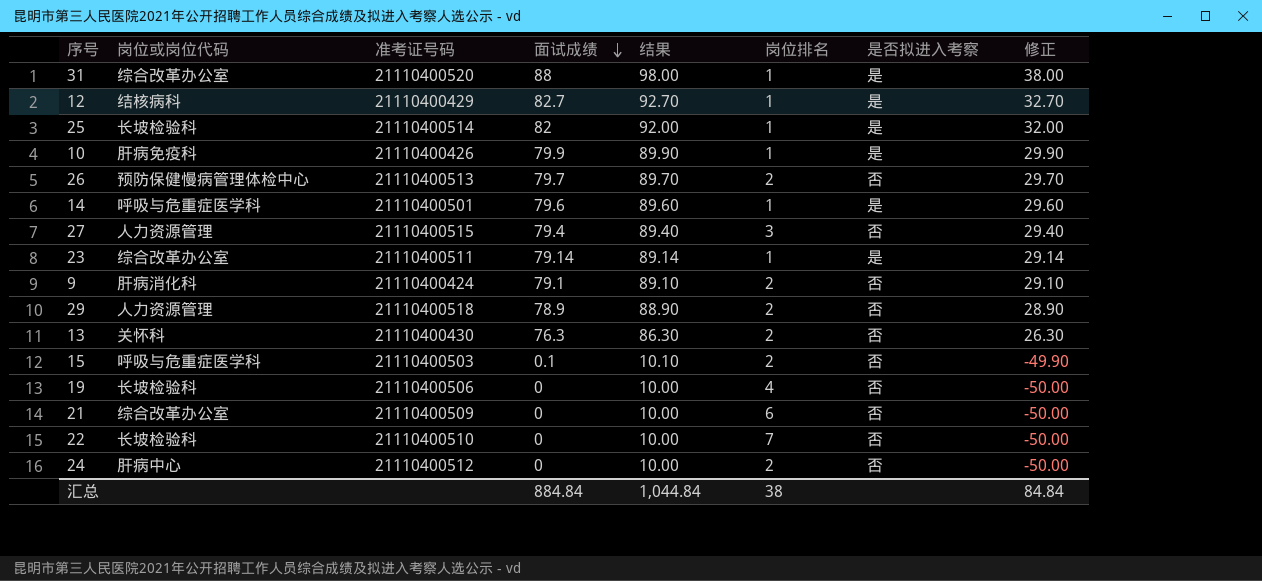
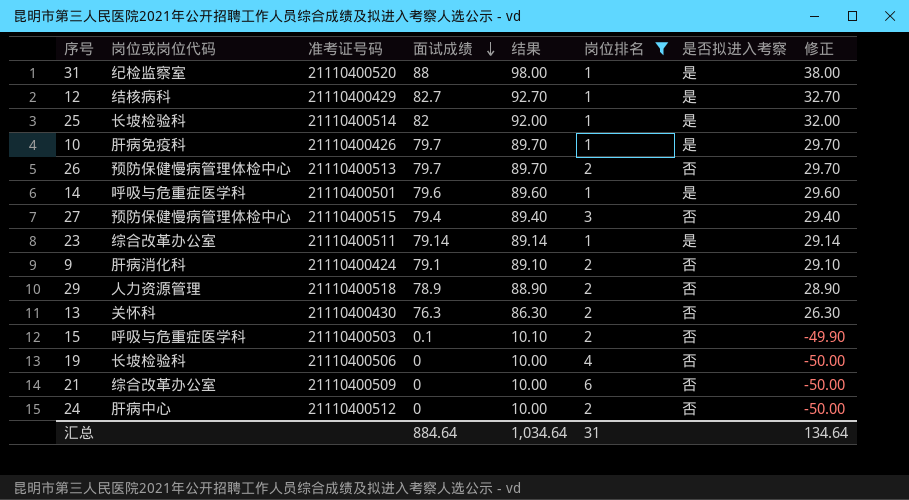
filter: none -> 岗位排名 != 7
31 | 岗位或岗位代码: 综合改革办公室 -> 纪检监察室
10 | 面试成绩: 79.9 -> 79.7
10 | 结果: 89.90 -> 89.70
10 | 修正: 29.90 -> 29.70
27 | 岗位或岗位代码: 人力资源管理 -> 预防保健慢病管理体检中心
汇总 | 面试成绩: 884.84 -> 884.64
汇总 | 结果: 1,044.84 -> 1,034.64
汇总 | 岗位排名: 38 -> 31
汇总 | 修正: 84.84 -> 134.64

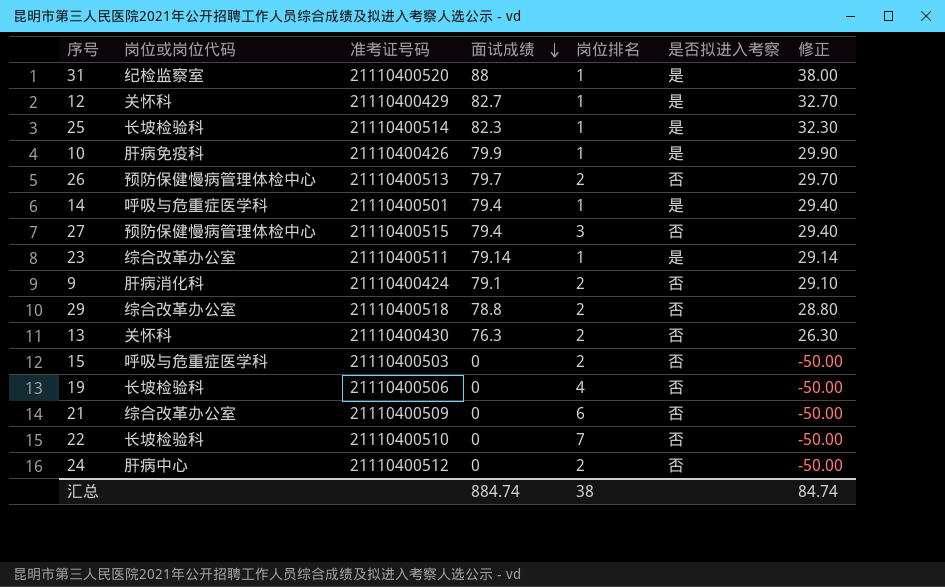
filter: 岗位排名 != 7 -> none
column 结果 | formula: [面试成绩] + 10 -> none
12 | 岗位或岗位代码: 结核病科 -> 关怀科
25 | 面试成绩: 82 -> 82.3
25 | 修正: 32.00 -> 32.30
10 | 面试成绩: 79.7 -> 79.9
10 | 修正: 29.70 -> 29.90
14 | 面试成绩: 79.6 -> 79.4
14 | 修正: 29.60 -> 29.40
29 | 岗位或岗位代码: 人力资源管理 -> 综合改革办公室
29 | 面试成绩: 78.9 -> 78.8
29 | 修正: 28.90 -> 28.80
15 | 面试成绩: 0.1 -> 0
15 | 修正: -49.90 -> -50.00
汇总 | 面试成绩: 884.64 -> 884.74
汇总 | 岗位排名: 31 -> 38
汇总 | 修正: 134.64 -> 84.74

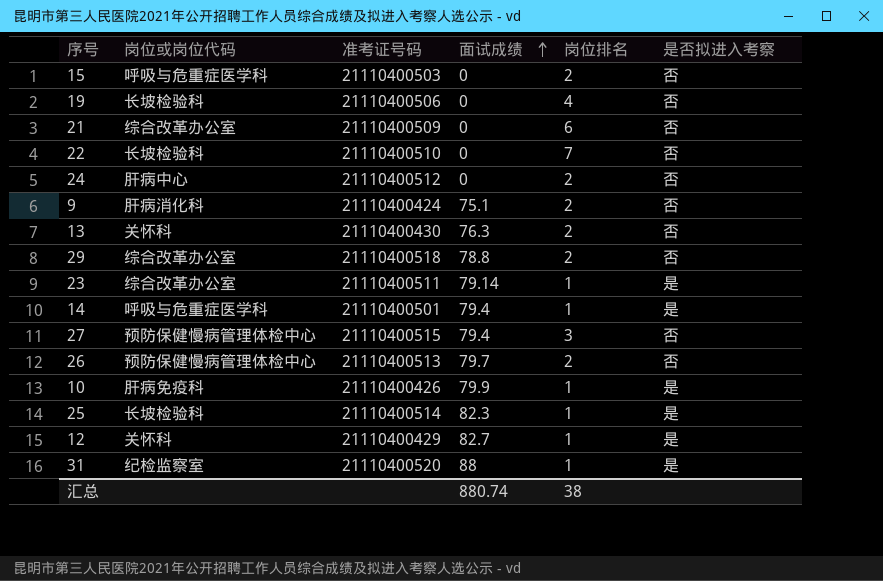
row order: 面试成绩 descending -> 面试成绩 ascending
column 修正 | formula: [面试成绩] - 50 -> none
9 | 面试成绩: 79.1 -> 75.1
汇总 | 面试成绩: 884.74 -> 880.74

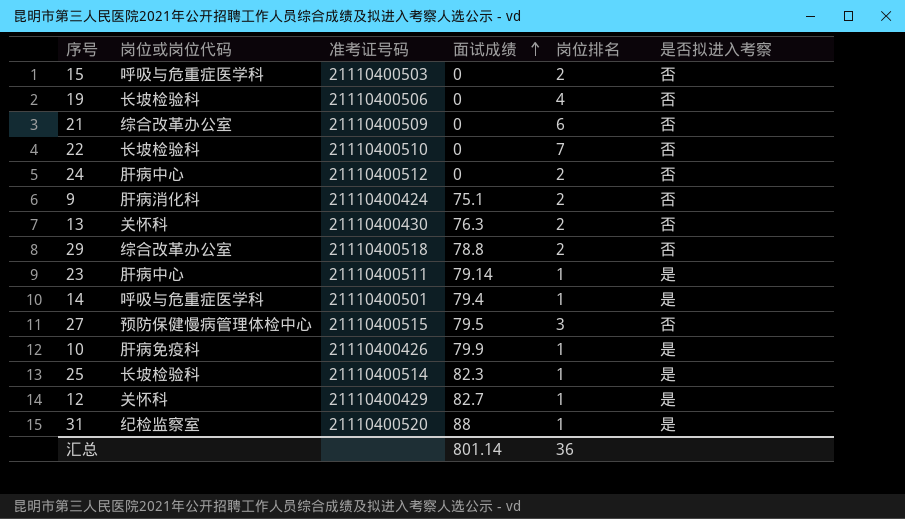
row 26: 预防保健慢病管理体检中心 | 21110400513 | 79.7 | 2 | 否 -> none
23 | 岗位或岗位代码: 综合改革办公室 -> 肝病中心
27 | 面试成绩: 79.4 -> 79.5
汇总 | 面试成绩: 880.74 -> 801.14
汇总 | 岗位排名: 38 -> 36

